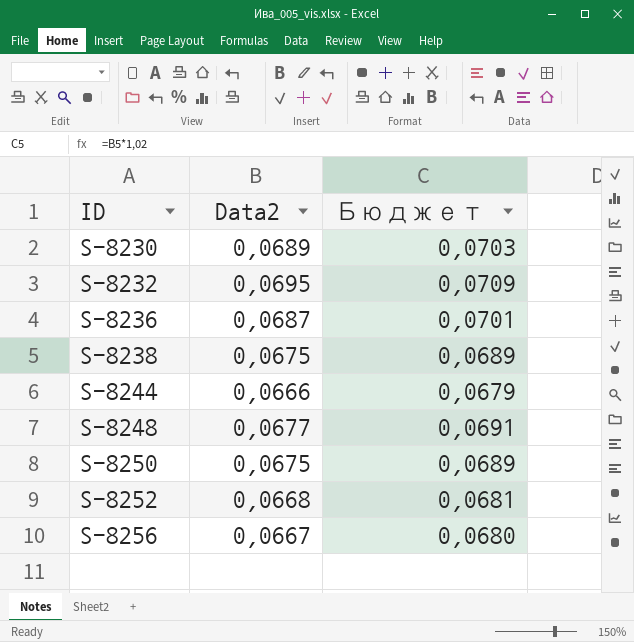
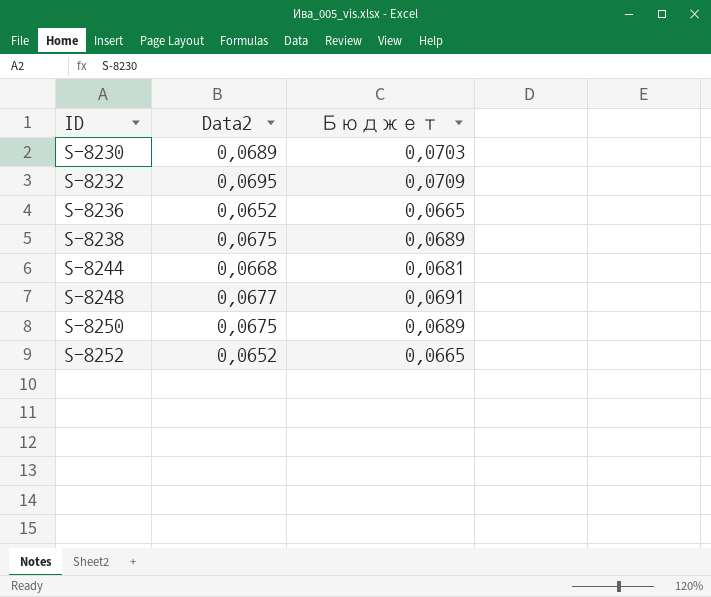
row S-8256: 0,0667 | 0,0680 -> none
S-8236 | Data2: 0,0687 -> 0,0652
S-8236 | Бюджет: 0,0701 -> 0,0665
S-8244 | Data2: 0,0666 -> 0,0668
S-8244 | Бюджет: 0,0679 -> 0,0681
S-8252 | Data2: 0,0668 -> 0,0652
S-8252 | Бюджет: 0,0681 -> 0,0665

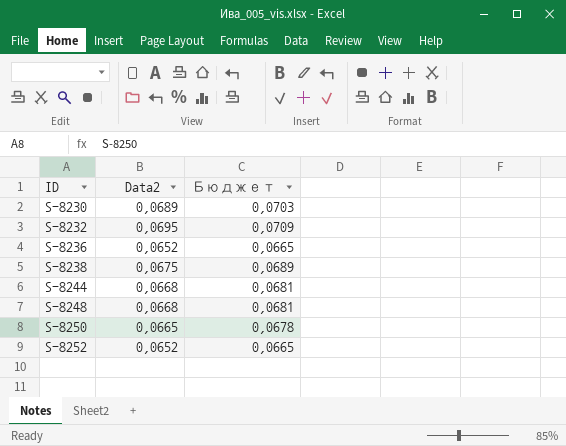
S-8248 | Data2: 0,0677 -> 0,0668
S-8248 | Бюджет: 0,0691 -> 0,0681
S-8250 | Data2: 0,0675 -> 0,0665
S-8250 | Бюджет: 0,0689 -> 0,0678

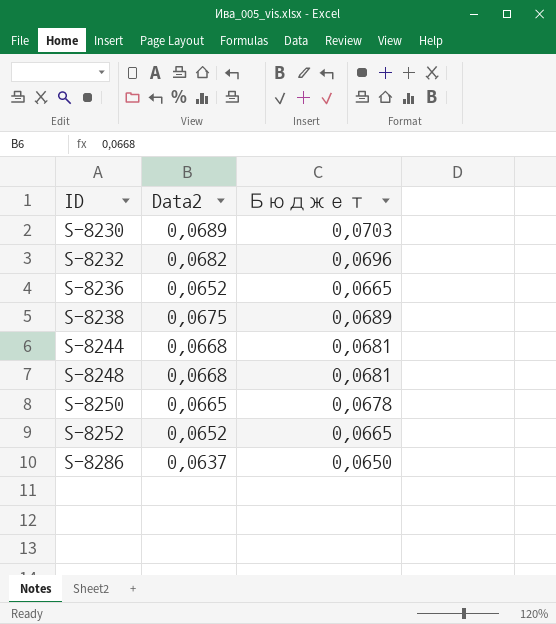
S-8232 | Data2: 0,0695 -> 0,0682
S-8232 | Бюджет: 0,0709 -> 0,0696
row S-8286: none -> 0,0637 | 0,0650

